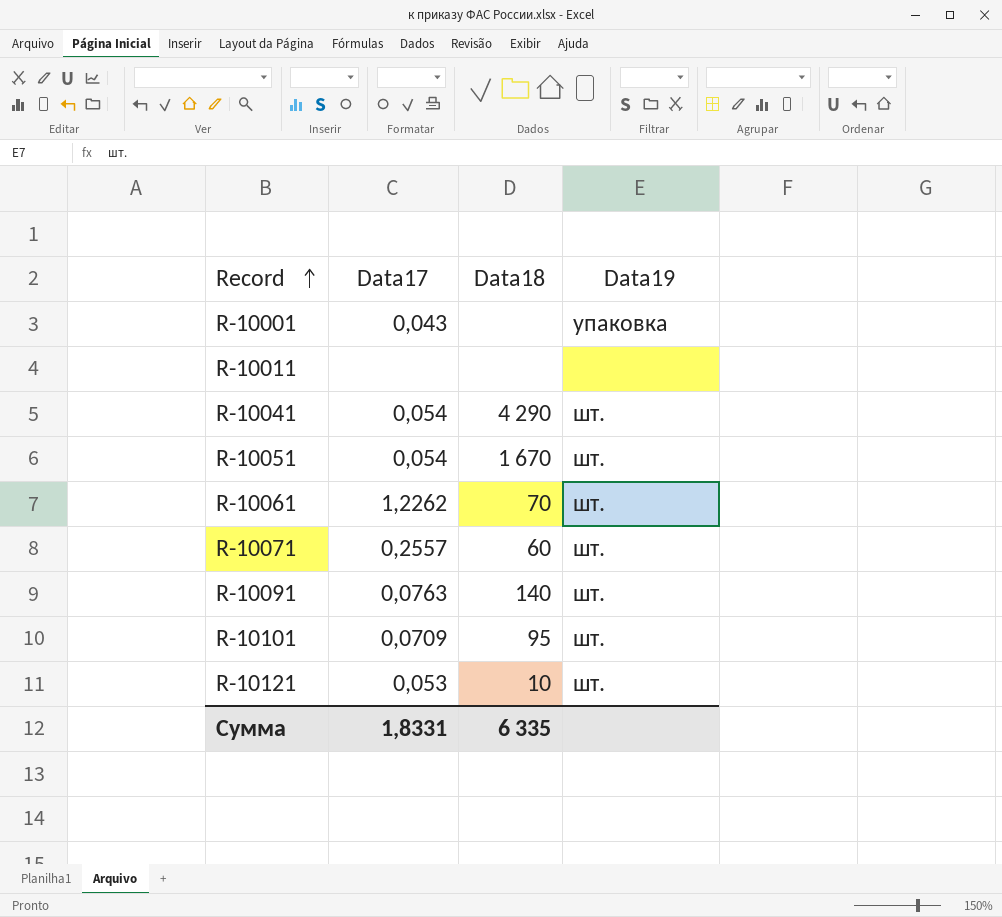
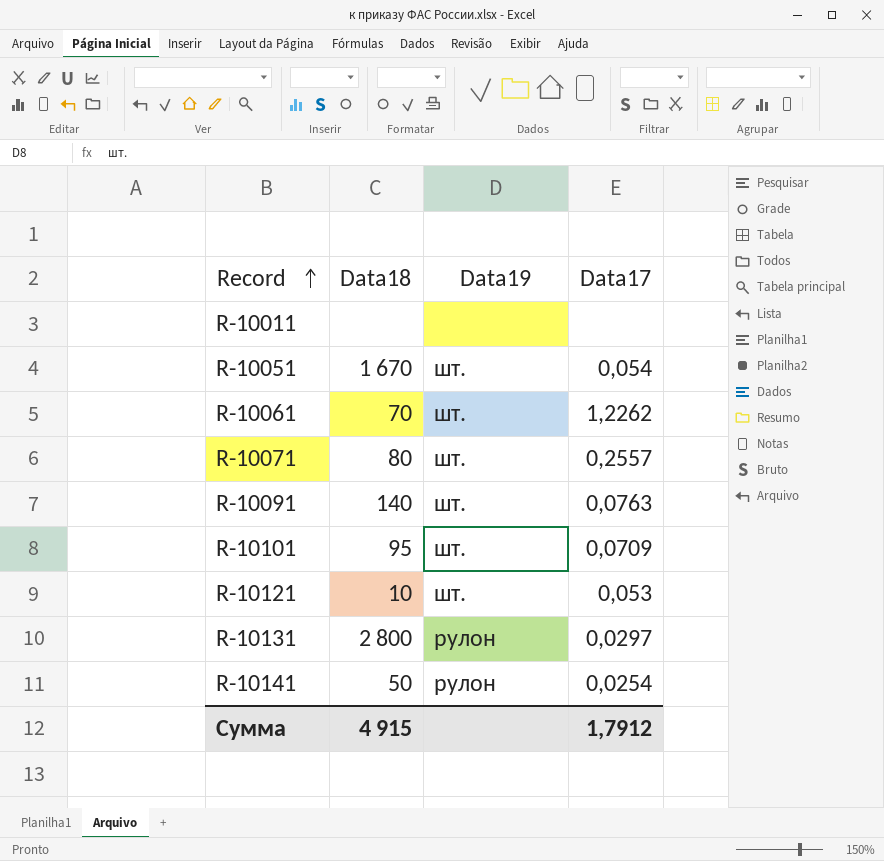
column Data17 | position: 2 -> 4
row R-10001: 0,043 | none | упаковка -> none
row R-10041: 0,054 | 4 290 | шт. -> none
R-10071 | Data18: 60 -> 80
row R-10131: none -> 2 800 | рулон | 0,0297
row R-10141: none -> 50 | рулон | 0,0254
Сумма | Data18: 6 335 -> 4 915
Сумма | Data17: 1,8331 -> 1,7912

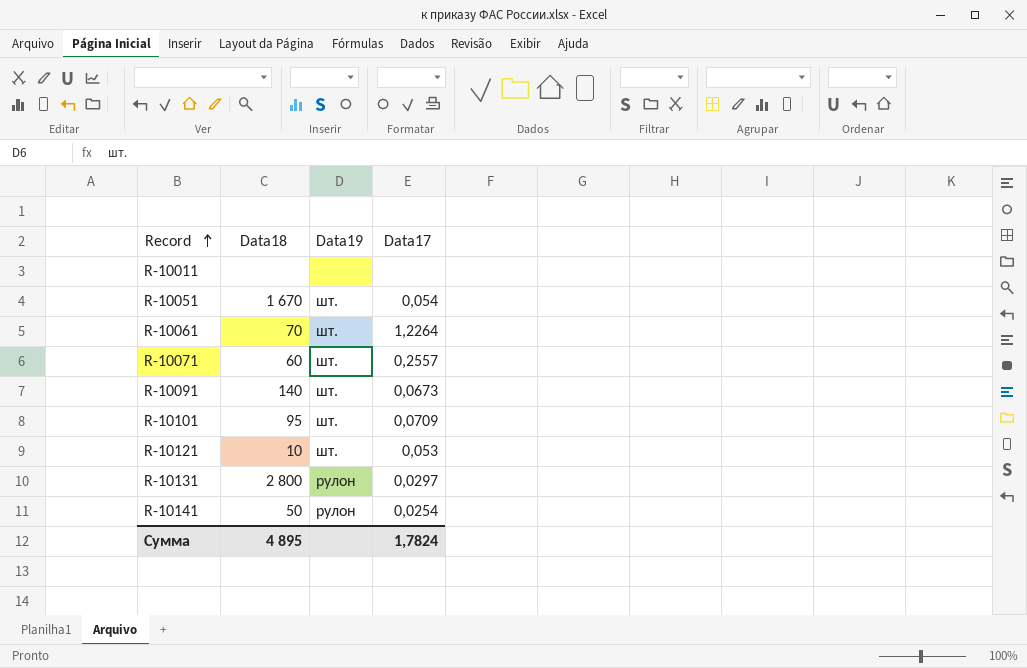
R-10061 | Data17: 1,2262 -> 1,2264
R-10071 | Data18: 80 -> 60
R-10091 | Data17: 0,0763 -> 0,0673
Сумма | Data18: 4 915 -> 4 895
Сумма | Data17: 1,7912 -> 1,7824

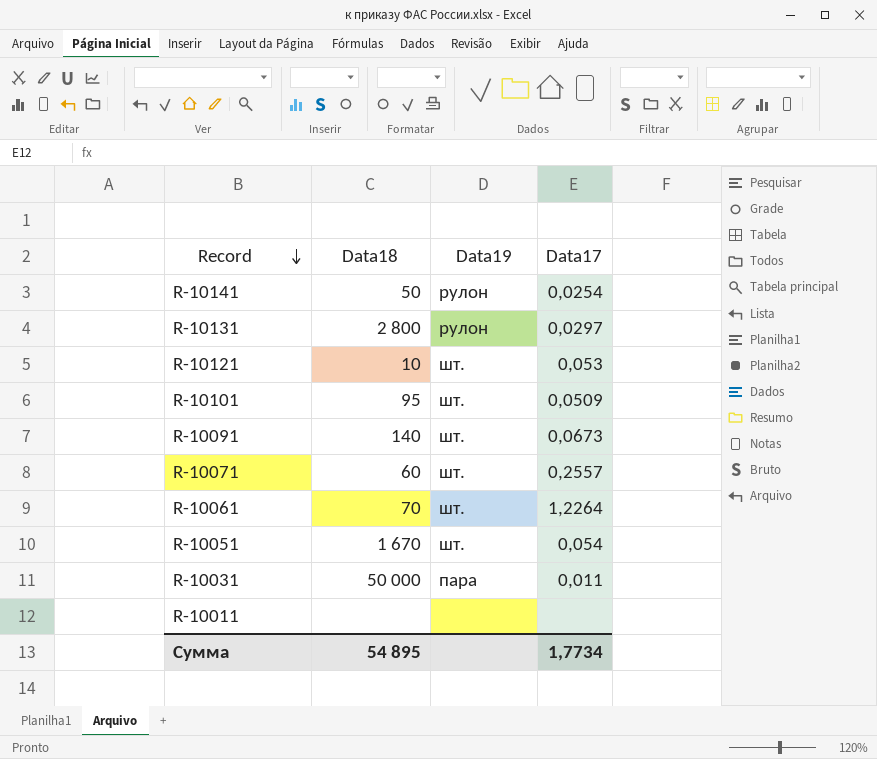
row order: Record ascending -> Record descending
R-10101 | Data17: 0,0709 -> 0,0509
row R-10031: none -> 50 000 | пара | 0,011
Сумма | Data18: 4 895 -> 54 895
Сумма | Data17: 1,7824 -> 1,7734

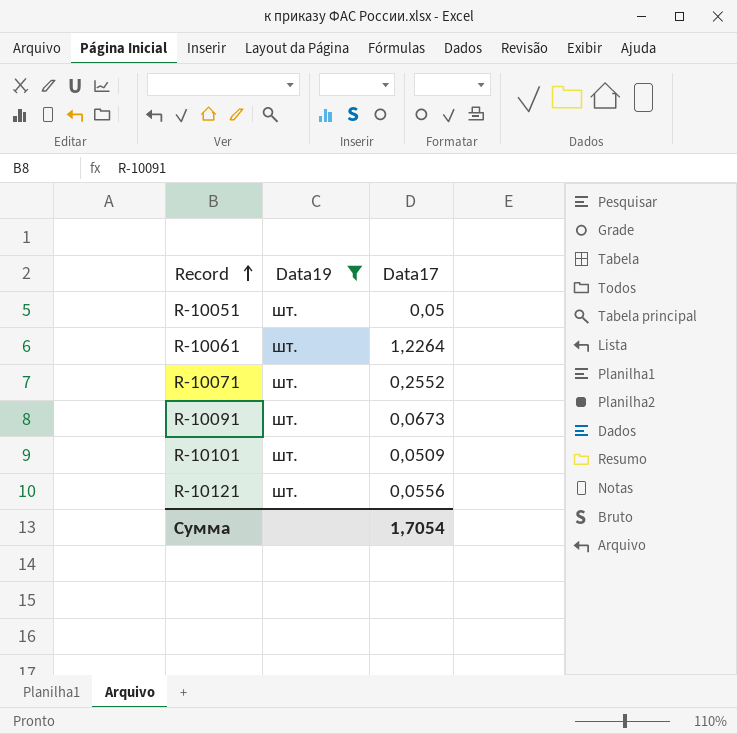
filter: none -> Data19 = шт.
row order: Record descending -> Record ascending
column Data18 | position: 2 -> none
R-10051 | Data17: 0,054 -> 0,05
R-10071 | Data17: 0,2557 -> 0,2552
R-10121 | Data17: 0,053 -> 0,0556
Сумма | Data17: 1,7734 -> 1,7054

